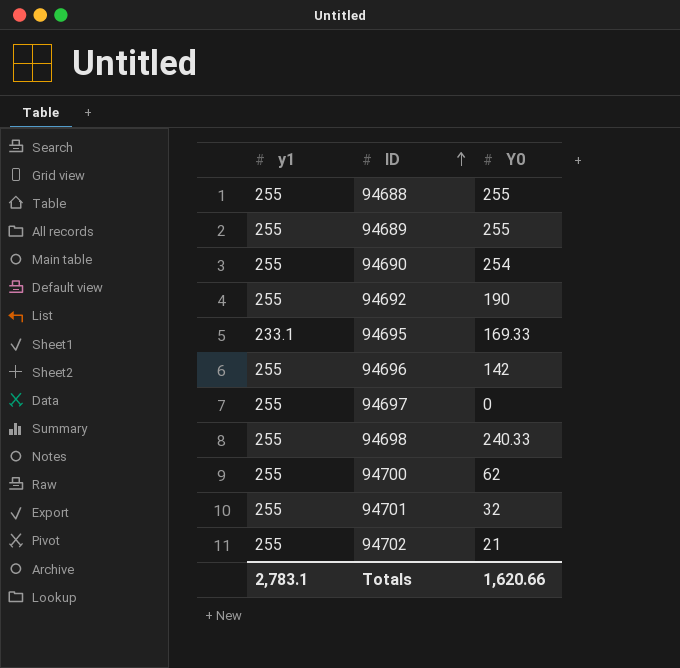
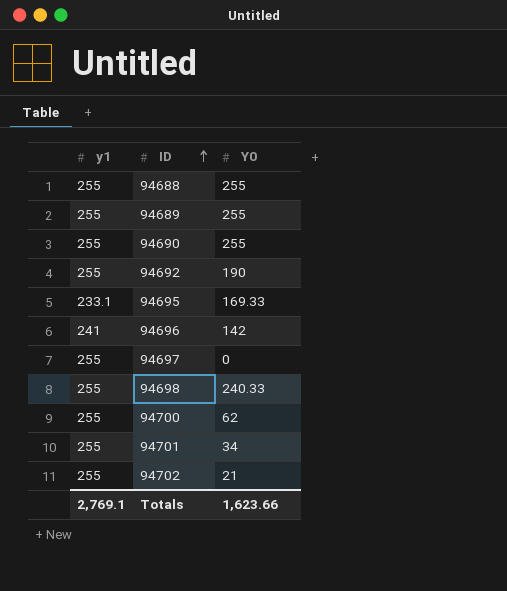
94690 | Y0: 254 -> 255
94696 | y1: 255 -> 241
94701 | Y0: 32 -> 34
Totals | y1: 2,783.1 -> 2,769.1
Totals | Y0: 1,620.66 -> 1,623.66

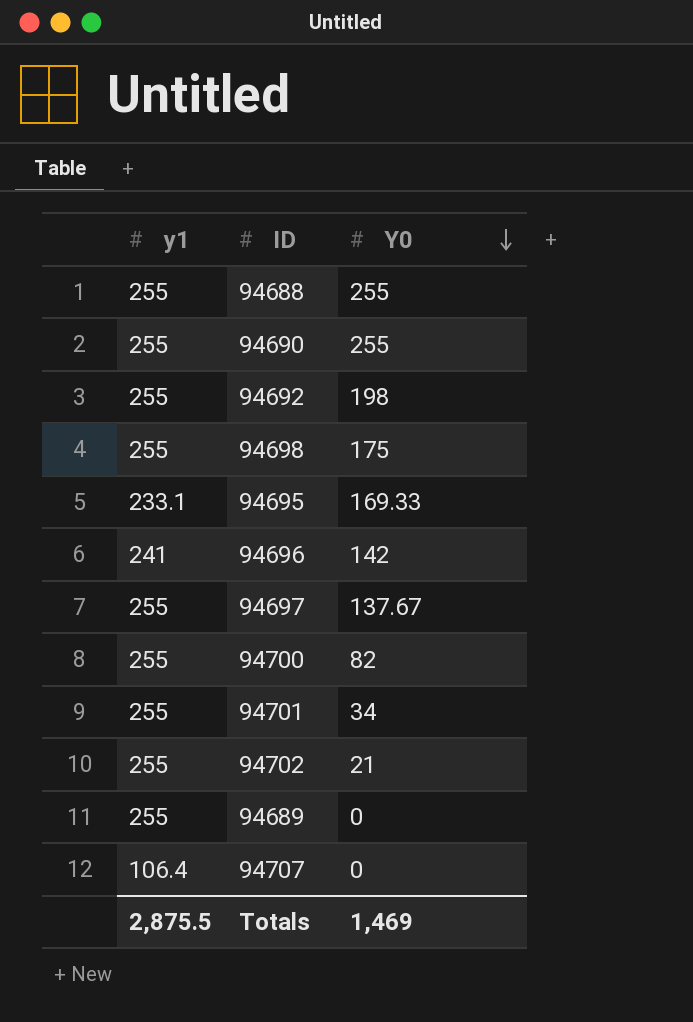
row order: ID ascending -> Y0 descending
94692 | Y0: 190 -> 198
94698 | Y0: 240.33 -> 175
94697 | Y0: 0 -> 137.67
94700 | Y0: 62 -> 82
94689 | Y0: 255 -> 0
row 94707: none -> 106.4 | 0
Totals | y1: 2,769.1 -> 2,875.5
Totals | Y0: 1,623.66 -> 1,469

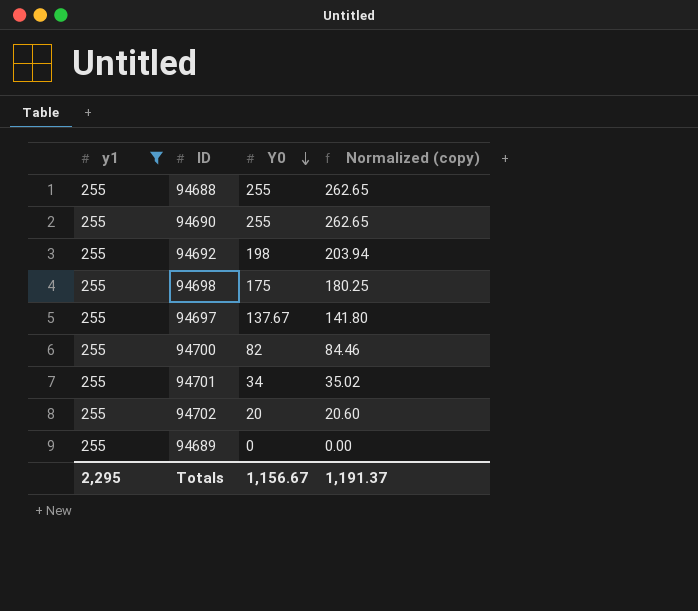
filter: none -> y1 = 255
column Normalized (copy) | formula: none -> [Y0] * 1.03
94702 | Y0: 21 -> 20
Totals | y1: 2,875.5 -> 2,295
Totals | Y0: 1,469 -> 1,156.67

